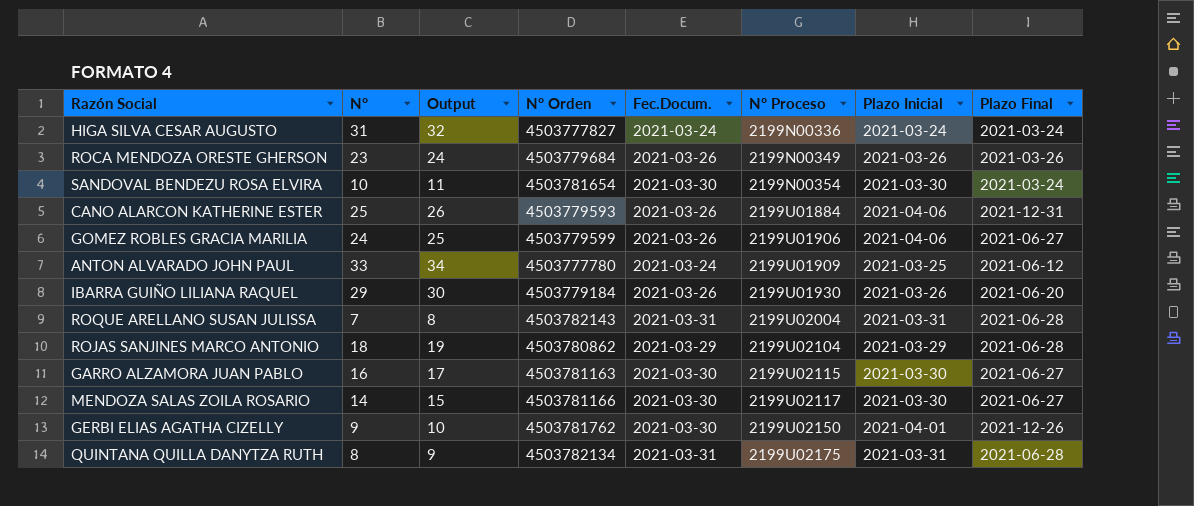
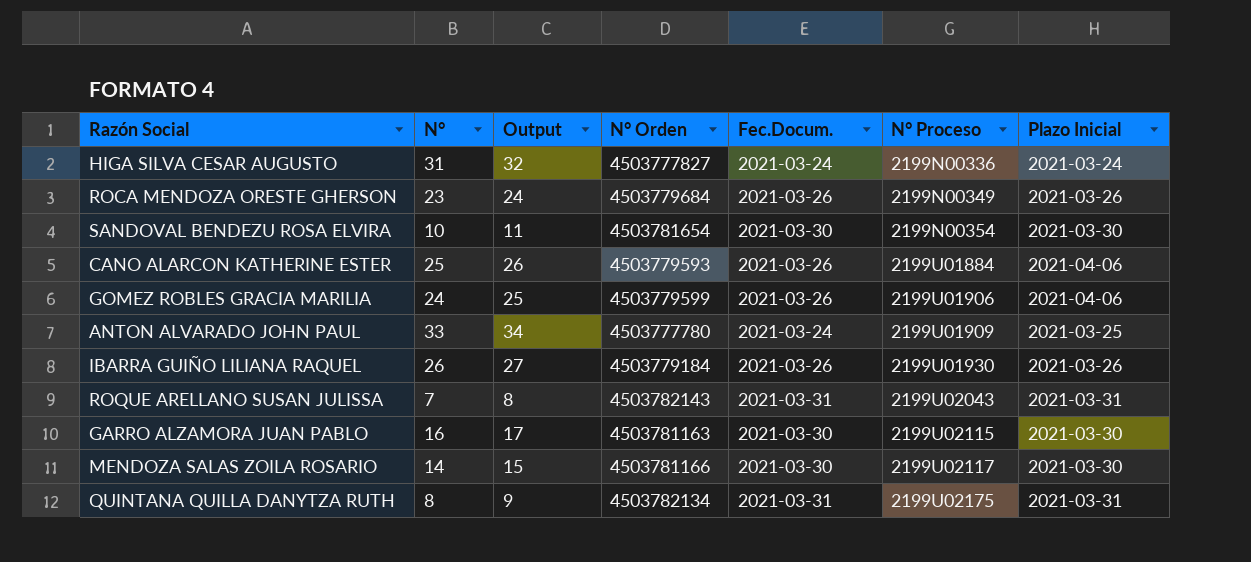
column Plazo Final | position: 8 -> none
row ROJAS SANJINES MARCO ANTONIO: 18 | 19 | 4503780862 | 2021-03-29 | 2199U02104 | 2021-03-29 | 2021-06-28 -> none
row GERBI ELIAS AGATHA CIZELLY: 9 | 10 | 4503781762 | 2021-03-30 | 2199U02150 | 2021-04-01 | 2021-12-26 -> none
IBARRA GUIÑO LILIANA RAQUEL | N°: 29 -> 26
IBARRA GUIÑO LILIANA RAQUEL | Output: 30 -> 27
ROQUE ARELLANO SUSAN JULISSA | N° Proceso: 2199U02004 -> 2199U02043

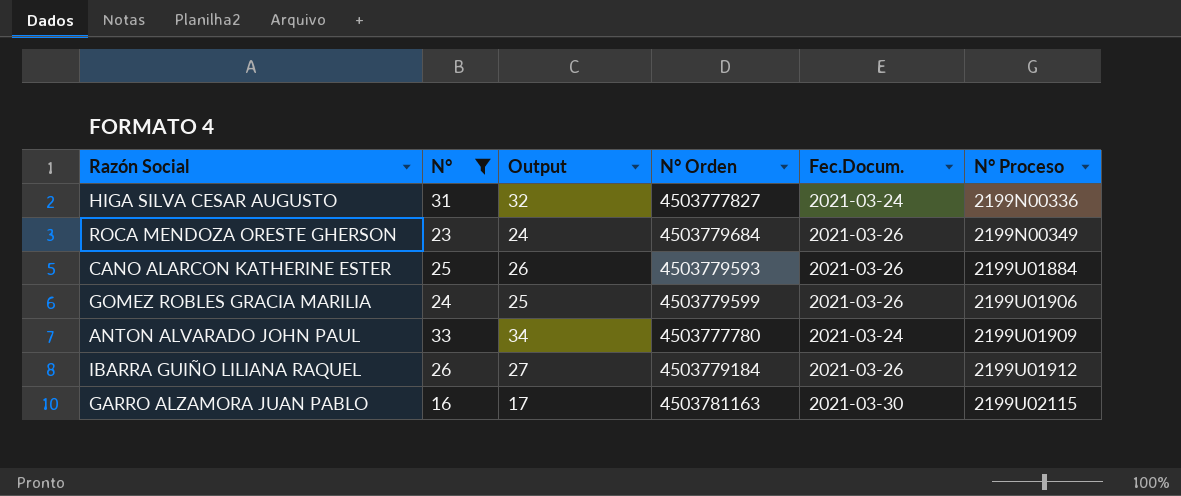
filter: none -> N° >= 16
column Plazo Inicial | position: 7 -> none
IBARRA GUIÑO LILIANA RAQUEL | N° Proceso: 2199U01930 -> 2199U01912

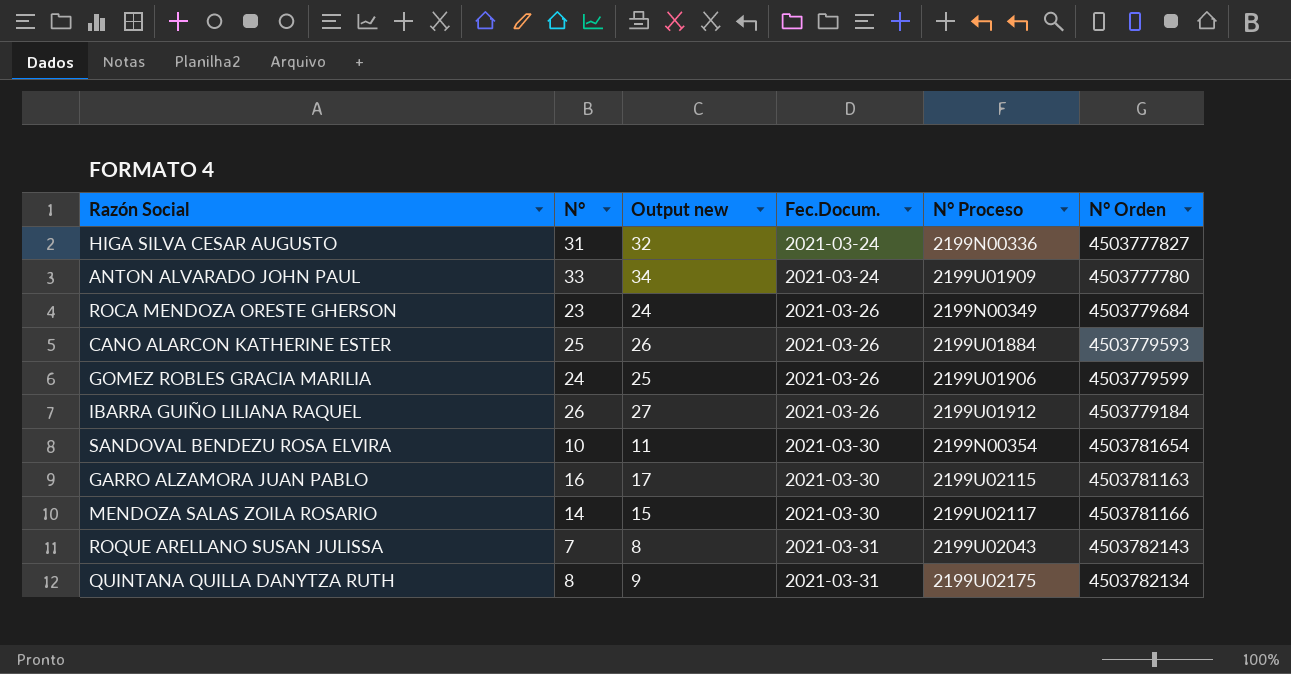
filter: N° >= 16 -> none
row order: N° Proceso ascending -> Fec.Docum. ascending
column name: Output -> Output new
column N° Orden | position: 4 -> 6

